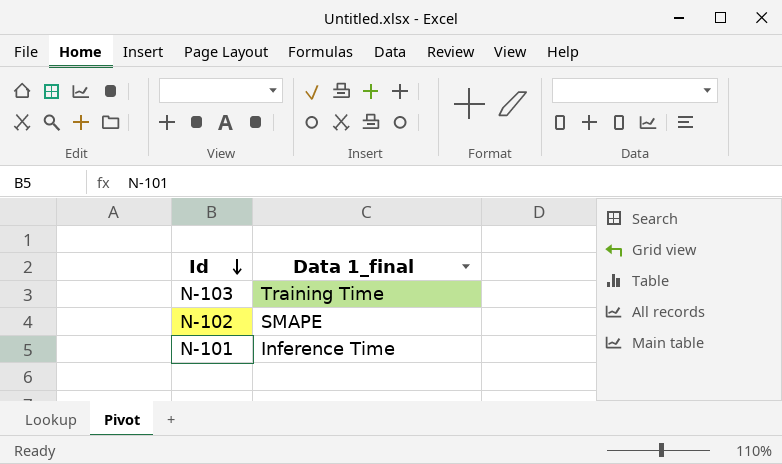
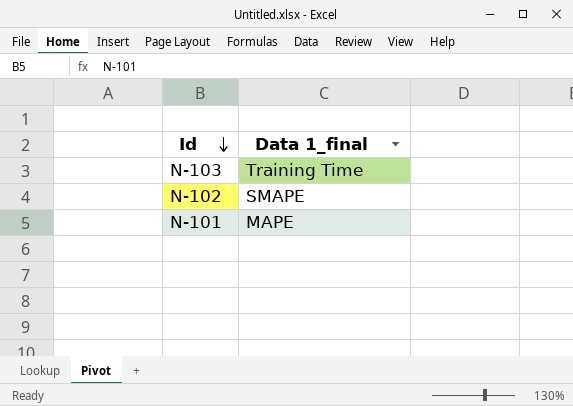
N-101 | Data 1_final: Inference Time -> MAPE

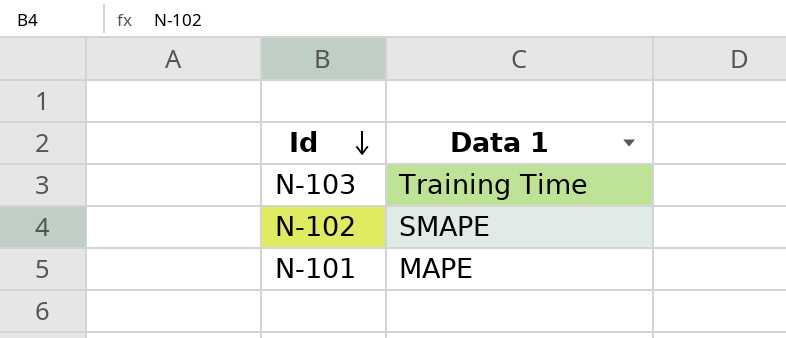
column name: Data 1_final -> Data 1

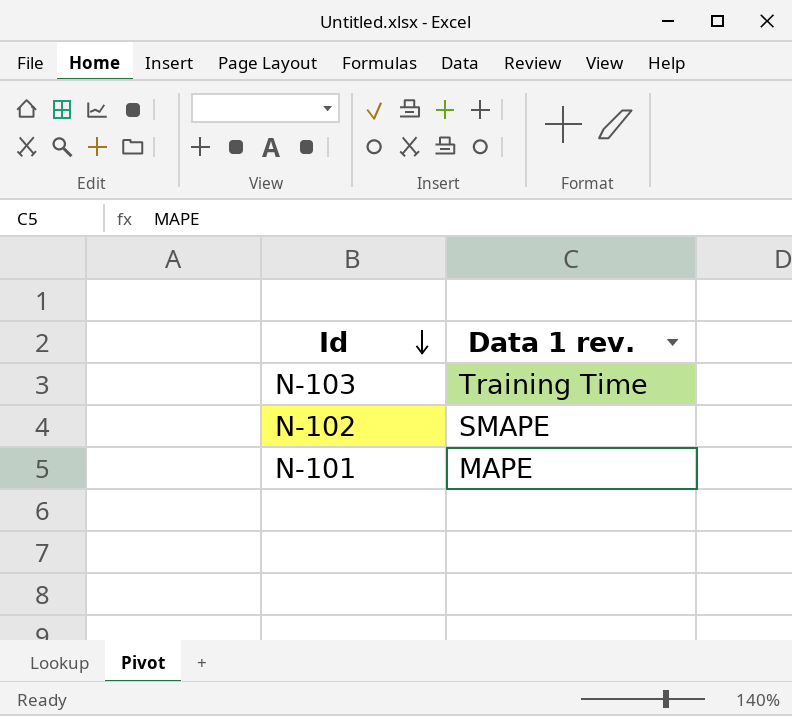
column name: Data 1 -> Data 1 rev.

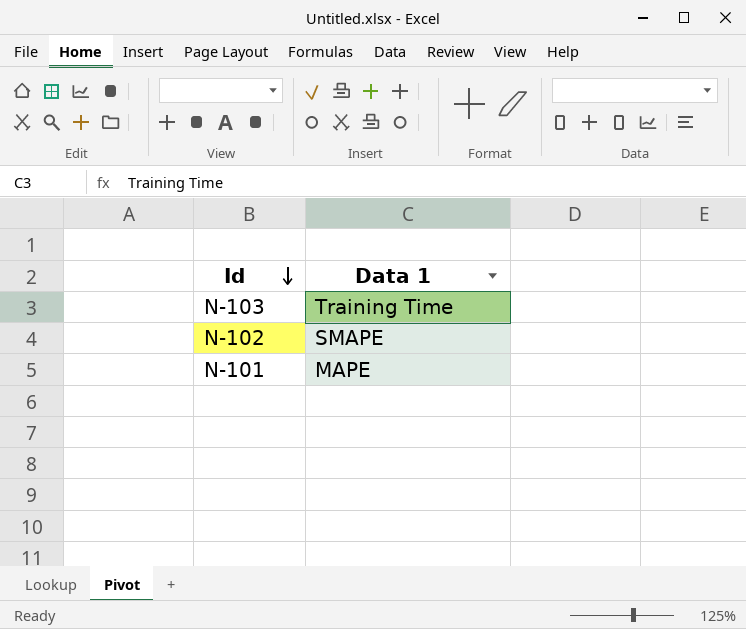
column name: Data 1 rev. -> Data 1

